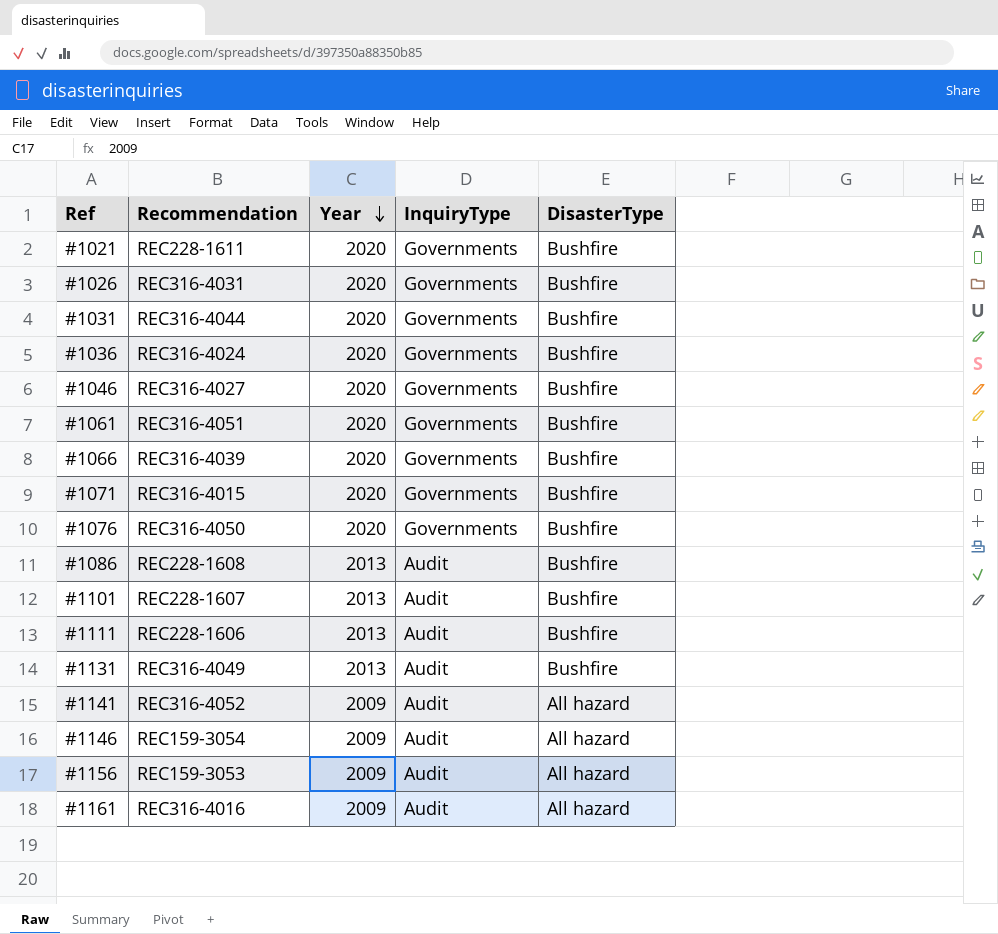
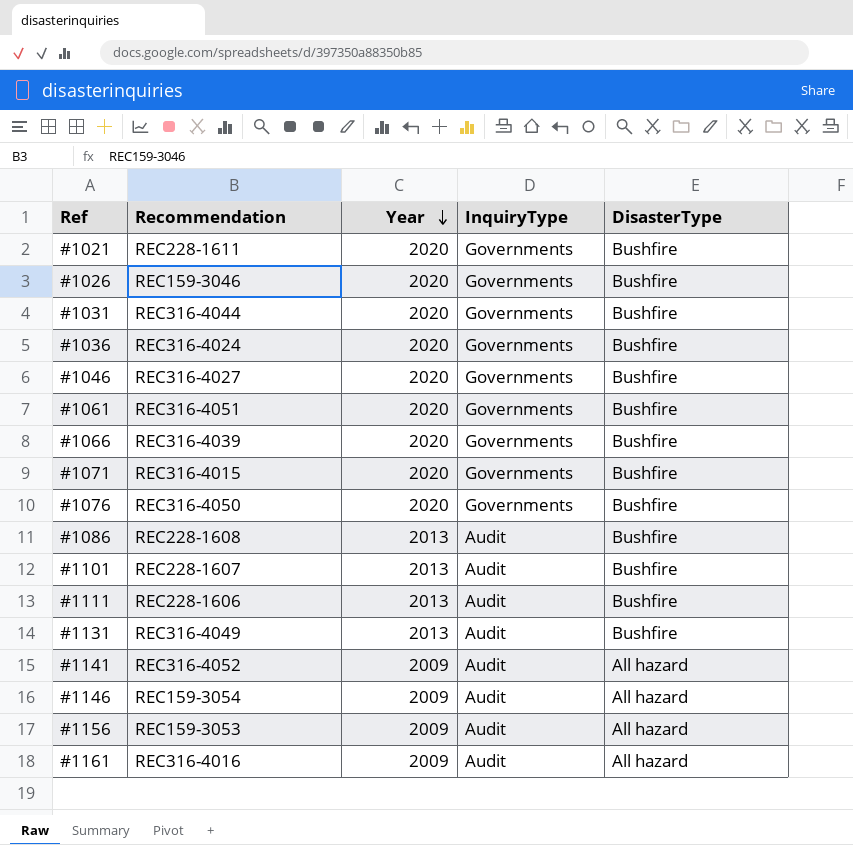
#1026 | Recommendation: REC316-4031 -> REC159-3046

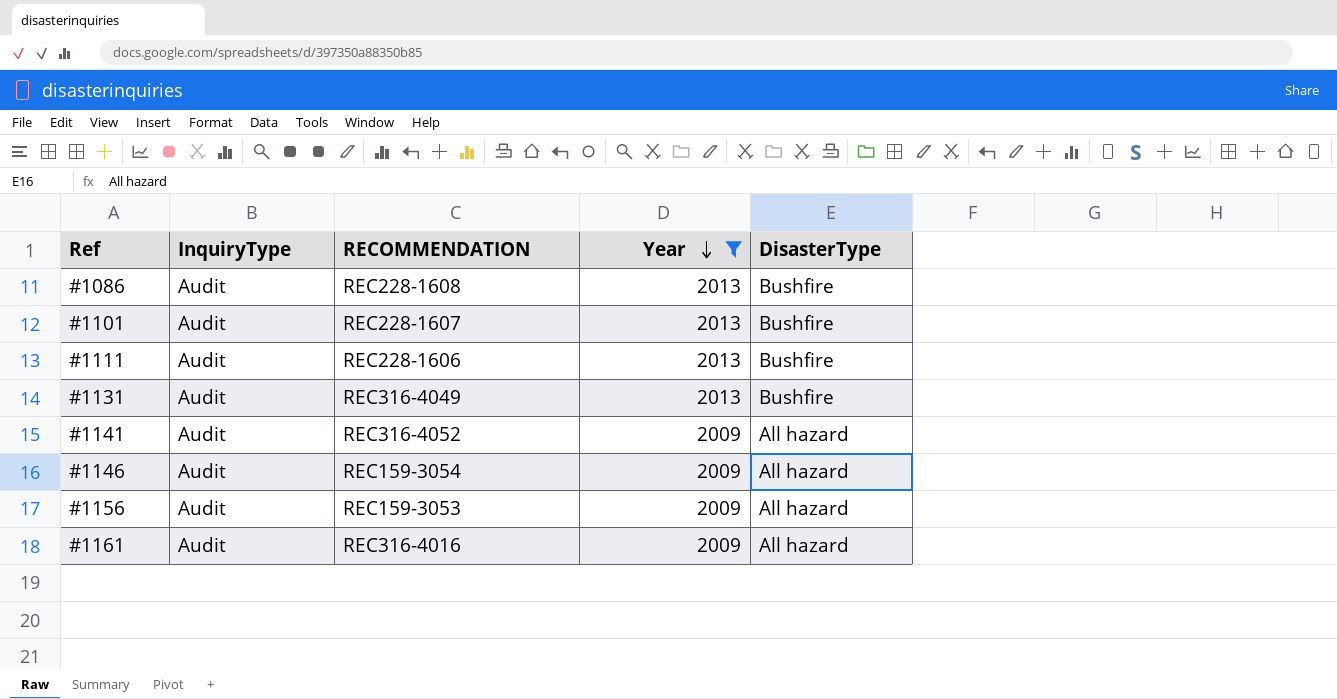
filter: none -> Year != 2020
column InquiryType | position: 4 -> 2
column name: Recommendation -> RECOMMENDATION

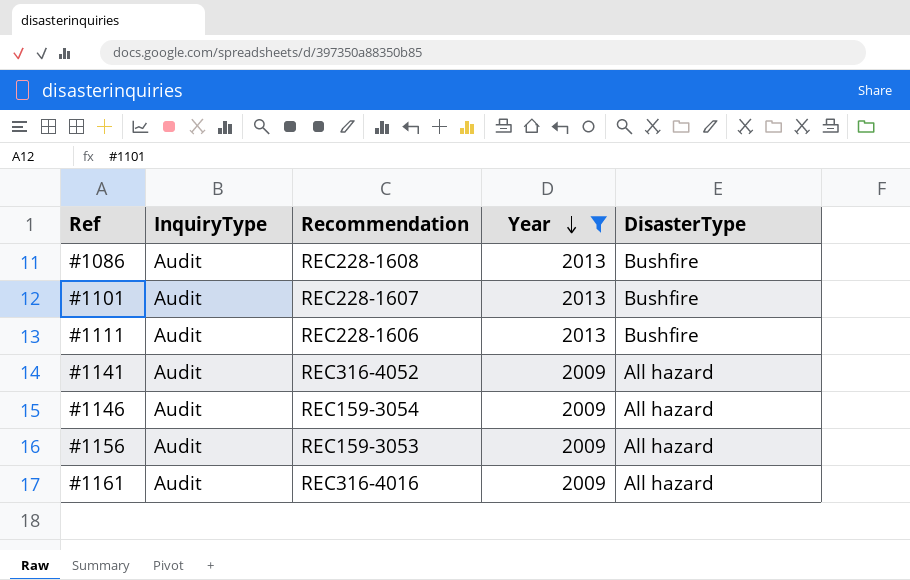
column name: RECOMMENDATION -> Recommendation
row #1131: Audit | REC316-4049 | 2013 | Bushfire -> none

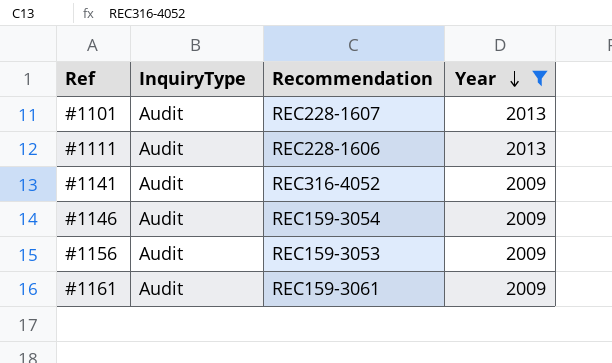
column DisasterType | position: 5 -> none
row #1086: Audit | REC228-1608 | 2013 | Bushfire -> none
#1161 | Recommendation: REC316-4016 -> REC159-3061

